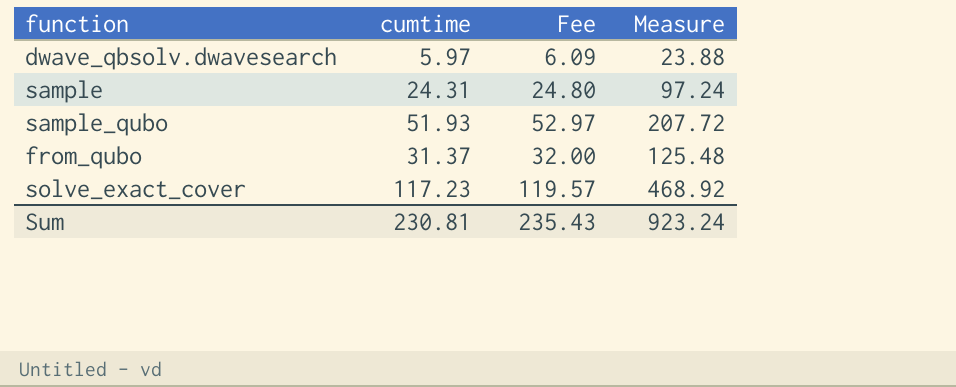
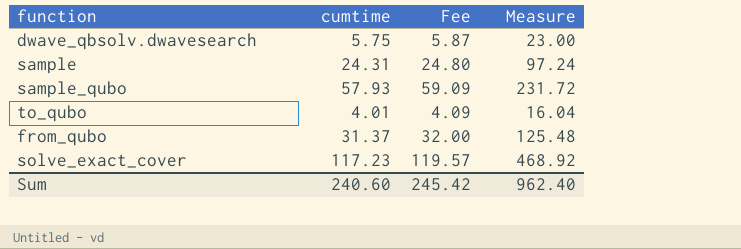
dwave_qbsolv.dwavesearch | cumtime: 5.97 -> 5.75
dwave_qbsolv.dwavesearch | Fee: 6.09 -> 5.87
dwave_qbsolv.dwavesearch | Measure: 23.88 -> 23.00
sample_qubo | cumtime: 51.93 -> 57.93
sample_qubo | Fee: 52.97 -> 59.09
sample_qubo | Measure: 207.72 -> 231.72
row to_qubo: none -> 4.01 | 4.09 | 16.04
Sum | cumtime: 230.81 -> 240.60
Sum | Fee: 235.43 -> 245.42
Sum | Measure: 923.24 -> 962.40

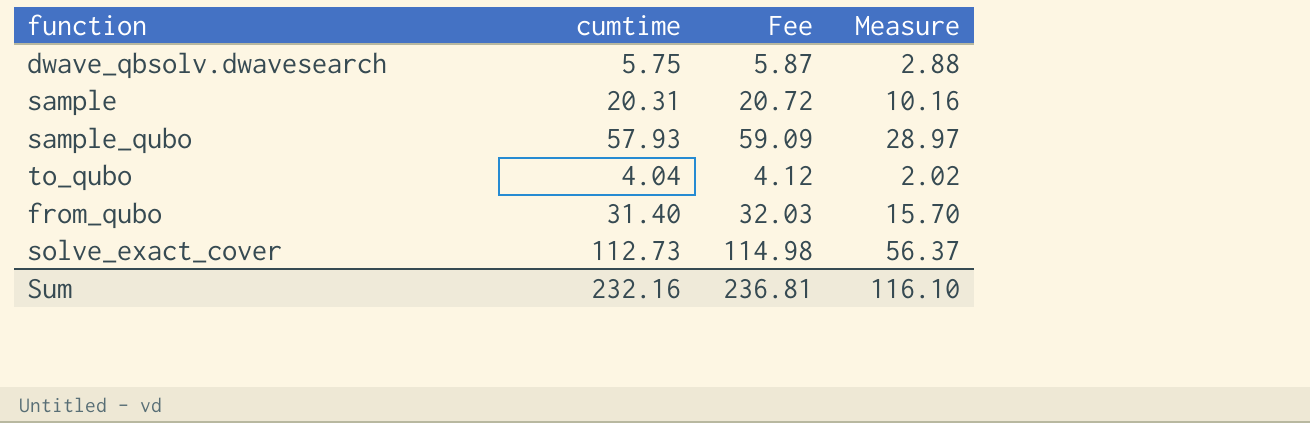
column Measure | formula: [cumtime] * 4 -> [cumtime] * 0.5
sample | cumtime: 24.31 -> 20.31
sample | Fee: 24.80 -> 20.72
to_qubo | cumtime: 4.01 -> 4.04
to_qubo | Fee: 4.09 -> 4.12
from_qubo | cumtime: 31.37 -> 31.40
from_qubo | Fee: 32.00 -> 32.03
solve_exact_cover | cumtime: 117.23 -> 112.73
solve_exact_cover | Fee: 119.57 -> 114.98
Sum | cumtime: 240.60 -> 232.16
Sum | Fee: 245.42 -> 236.81
Sum | Measure: 962.40 -> 116.10

